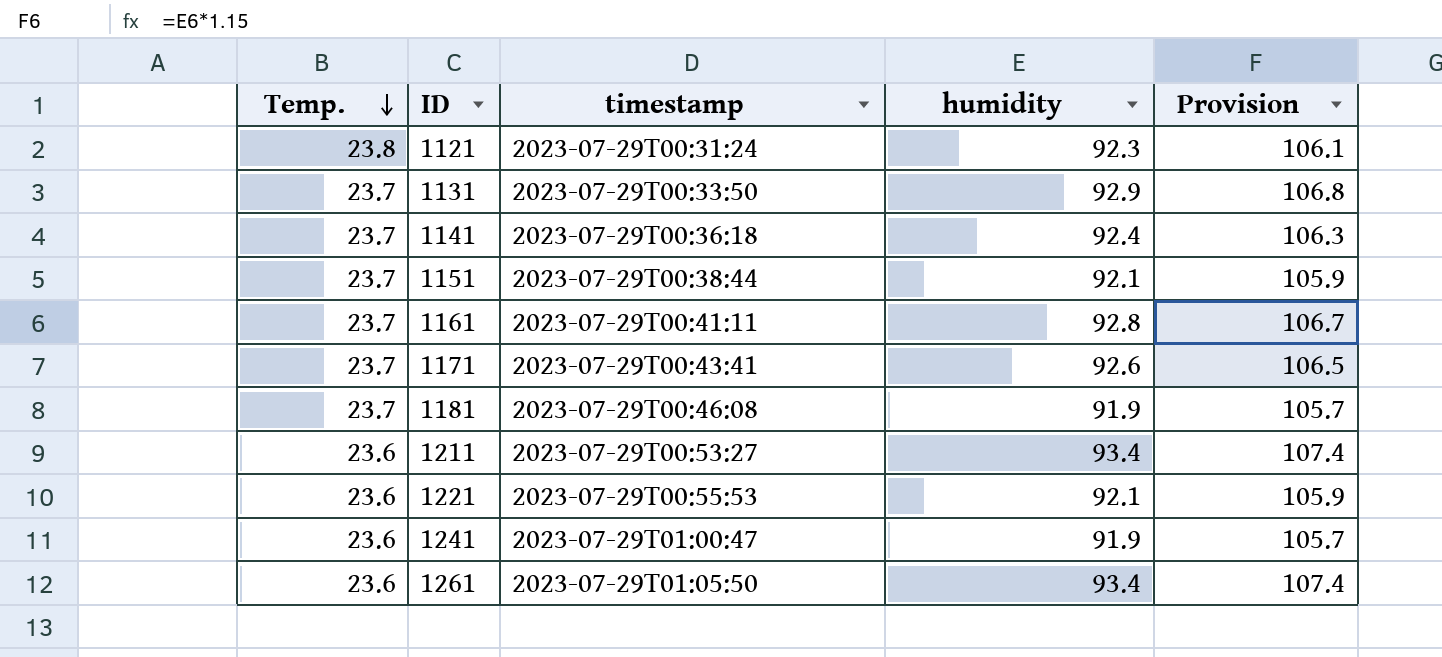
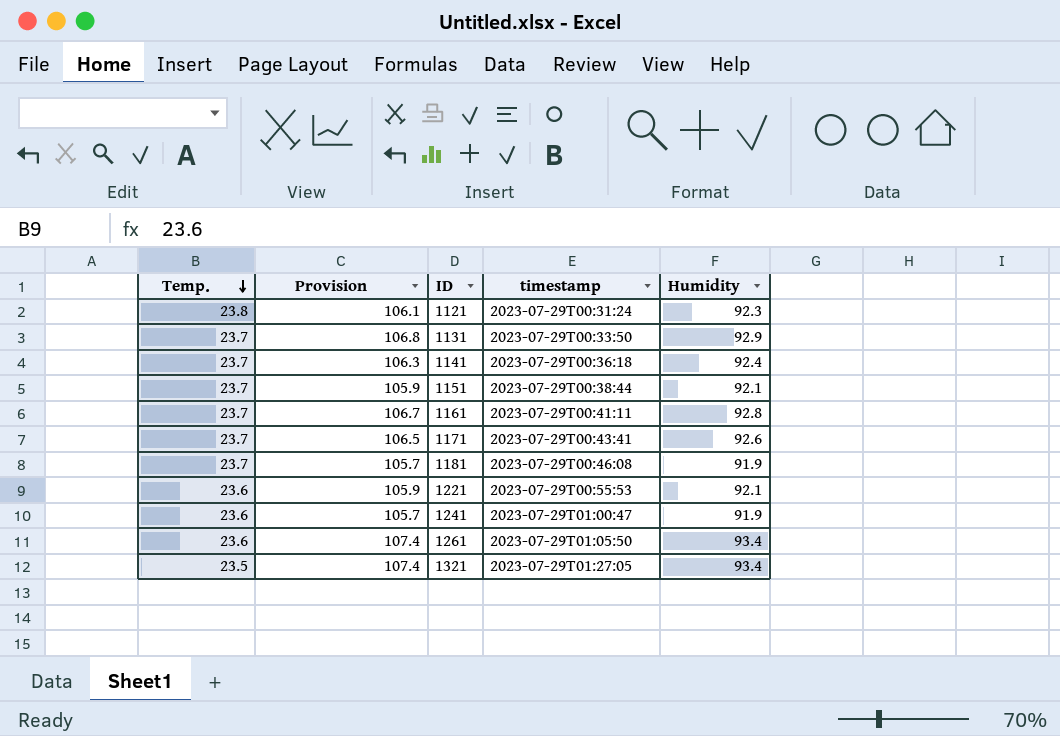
column Provision | position: 5 -> 2
column name: humidity -> Humidity
row 1211: 23.6 | 2023-07-29T00:53:27 | 93.4 | 107.4 -> none
row 1321: none -> 23.5 | 107.4 | 2023-07-29T01:27:05 | 93.4

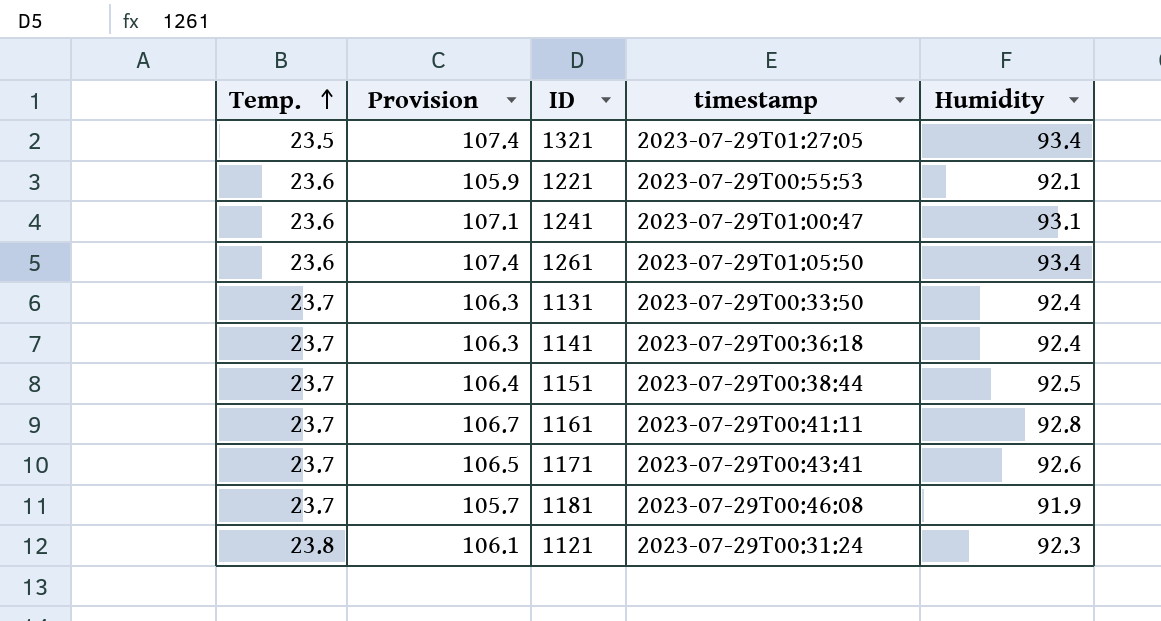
row order: Temp. descending -> Temp. ascending
1241 | Provision: 105.7 -> 107.1
1241 | Humidity: 91.9 -> 93.1
1131 | Provision: 106.8 -> 106.3
1131 | Humidity: 92.9 -> 92.4
1151 | Provision: 105.9 -> 106.4
1151 | Humidity: 92.1 -> 92.5

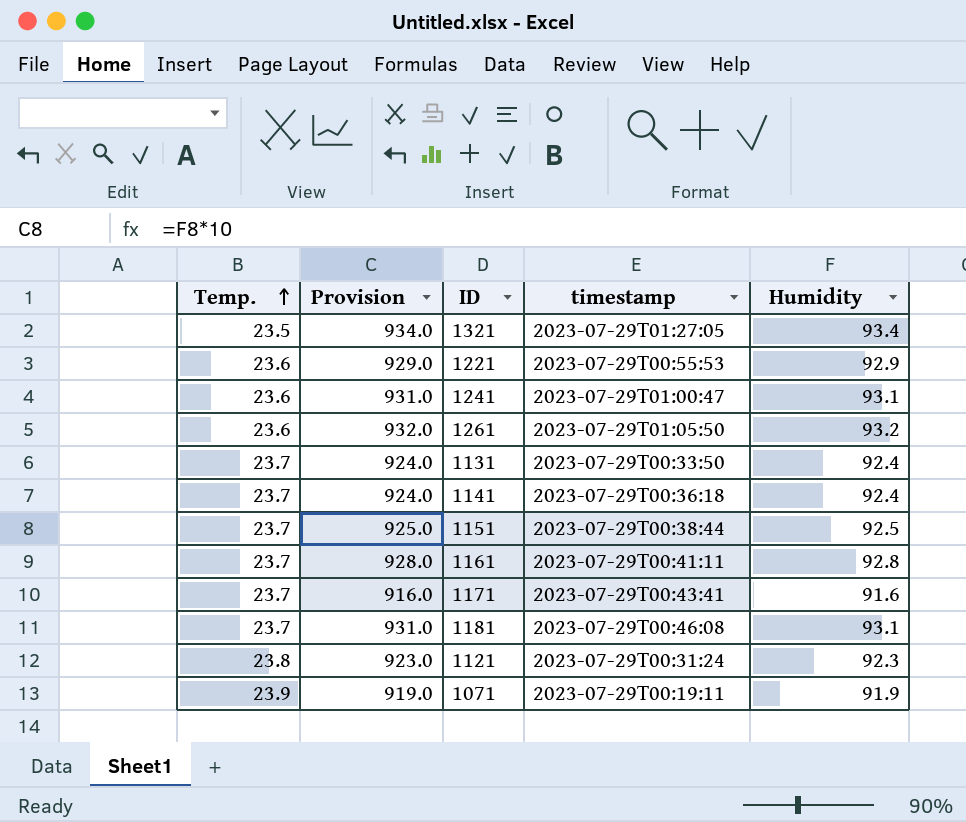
column Provision | formula: [Humidity] * 1.15 -> [Humidity] * 10
1221 | Humidity: 92.1 -> 92.9
1261 | Humidity: 93.4 -> 93.2
1171 | Humidity: 92.6 -> 91.6
1181 | Humidity: 91.9 -> 93.1
row 1071: none -> 23.9 | 919.0 | 2023-07-29T00:19:11 | 91.9

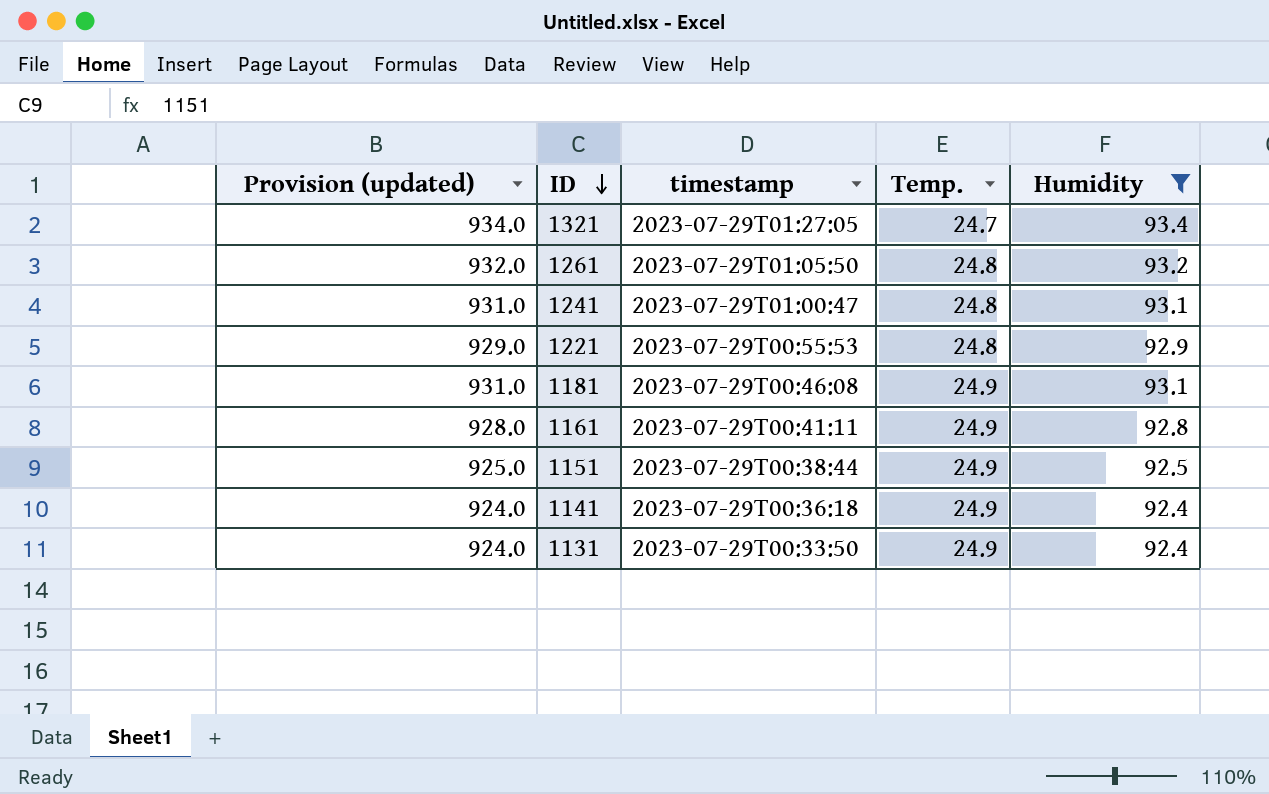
filter: none -> Humidity >= 92.4
row order: Temp. ascending -> ID descending
column name: Provision -> Provision (updated)
column Temp. | position: 1 -> 4
1321 | Temp.: 23.5 -> 24.7
1261 | Temp.: 23.6 -> 24.8
1241 | Temp.: 23.6 -> 24.8
1221 | Temp.: 23.6 -> 24.8
1181 | Temp.: 23.7 -> 24.9
1161 | Temp.: 23.7 -> 24.9
1151 | Temp.: 23.7 -> 24.9
1141 | Temp.: 23.7 -> 24.9
1131 | Temp.: 23.7 -> 24.9

